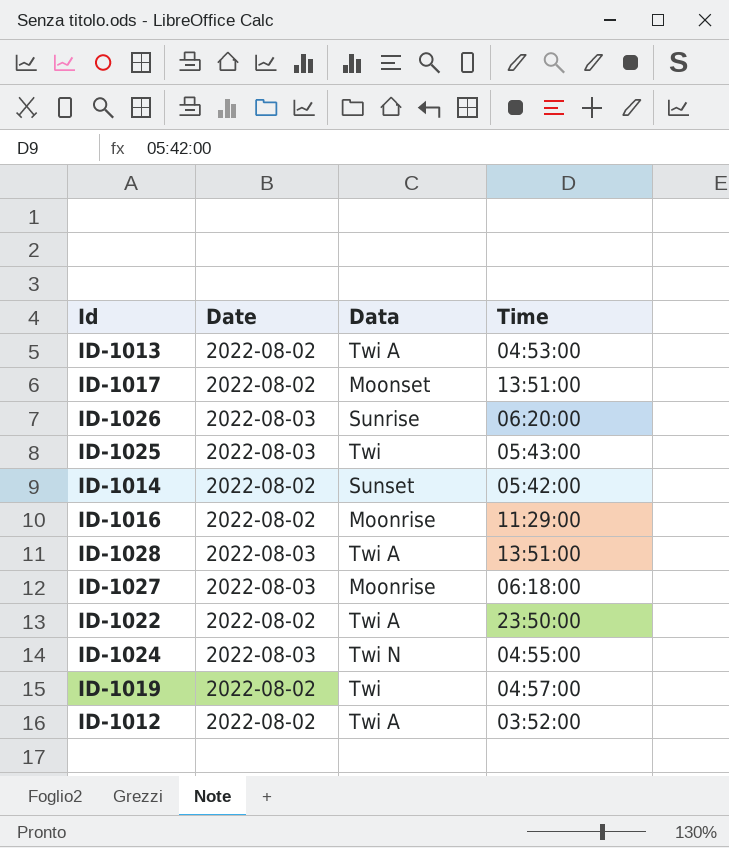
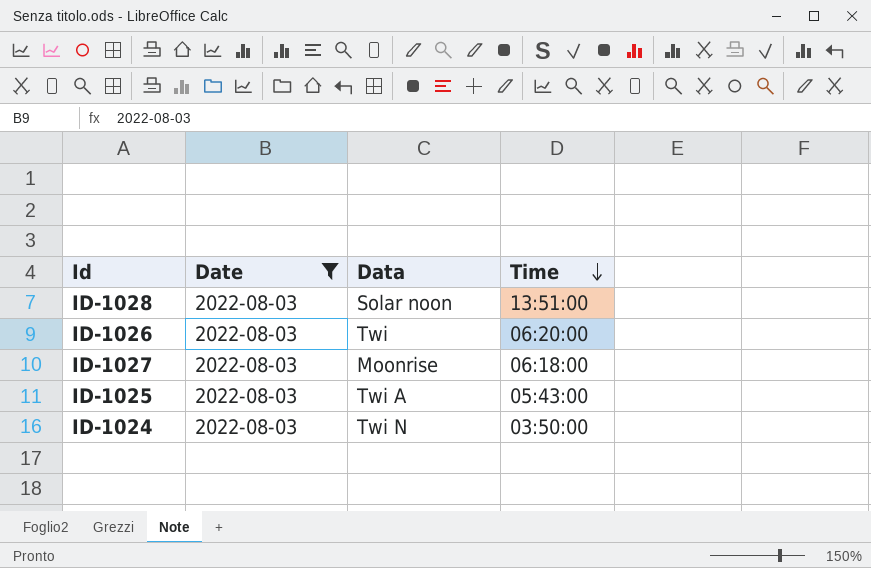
filter: none -> Date = 2022-08-03
row order: none -> Time descending
ID-1028 | Data: Twi A -> Solar noon
ID-1026 | Data: Sunrise -> Twi
ID-1025 | Data: Twi -> Twi A
ID-1024 | Time: 04:55:00 -> 03:50:00

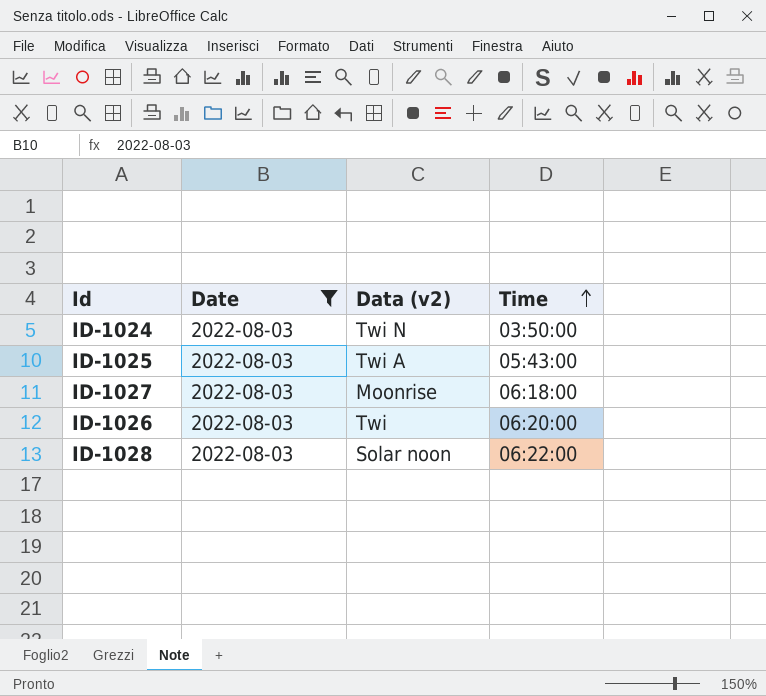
row order: Time descending -> Time ascending
column name: Data -> Data (v2)
ID-1028 | Time: 13:51:00 -> 06:22:00

